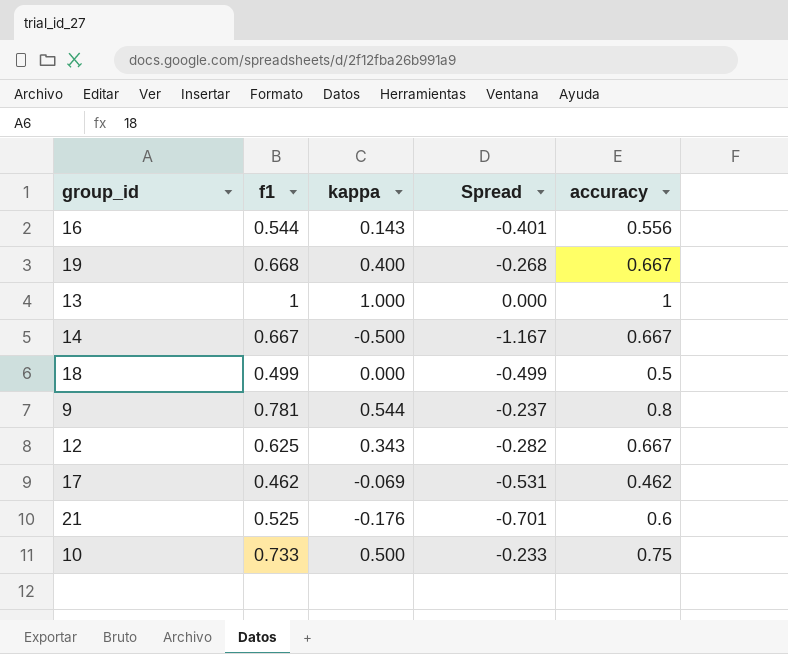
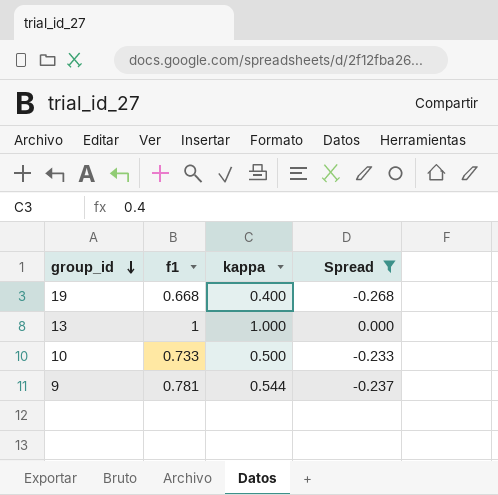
filter: none -> Spread >= -0.268
row order: none -> group_id descending
column accuracy | position: 5 -> none

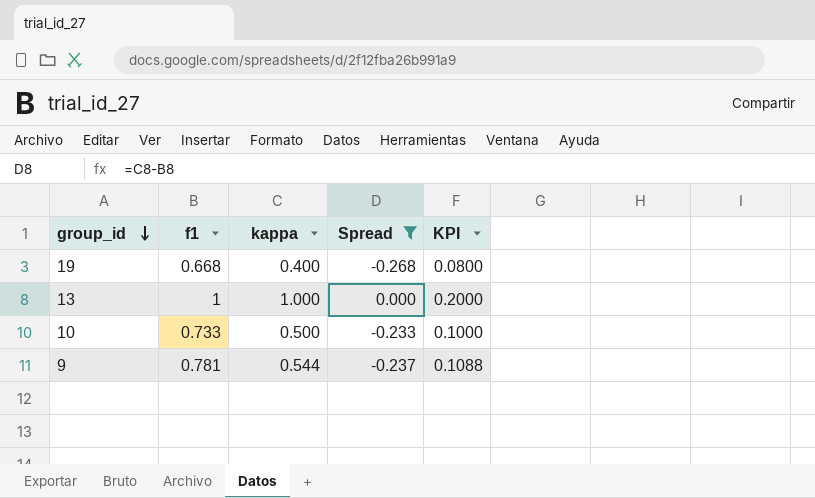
column KPI | formula: none -> [kappa] * 0.2

